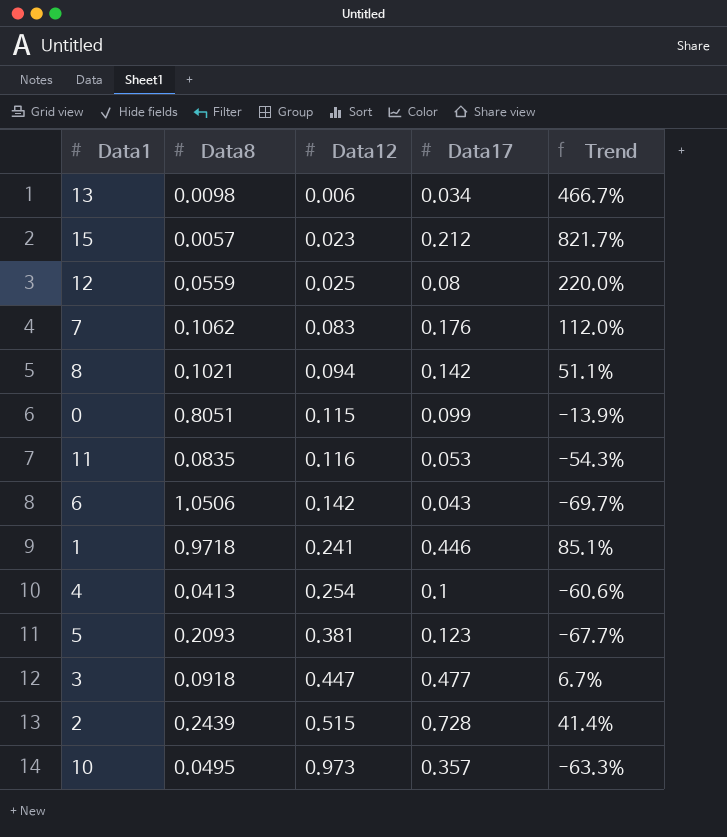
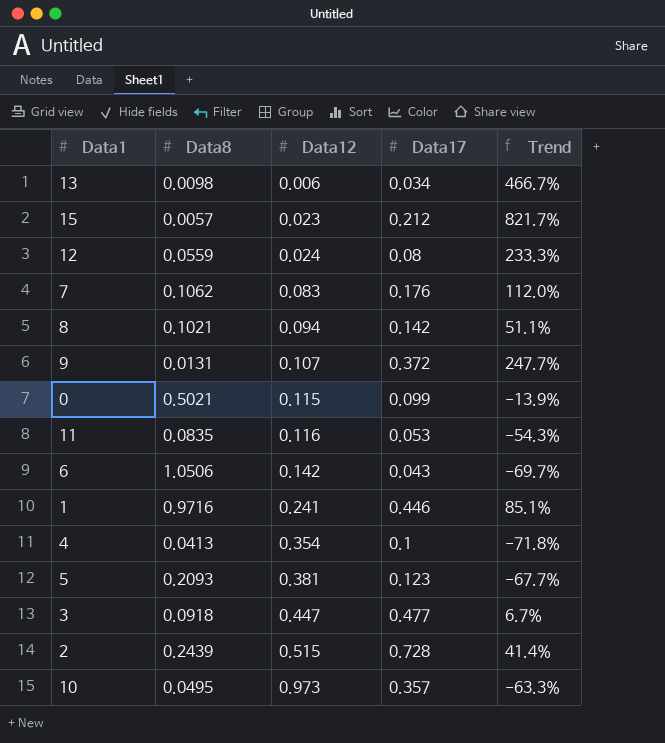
12 | Data12: 0.025 -> 0.024
12 | Trend: 220.0% -> 233.3%
row 9: none -> 0.0131 | 0.107 | 0.372 | 247.7%
0 | Data8: 0.8051 -> 0.5021
1 | Data8: 0.9718 -> 0.9716
4 | Data12: 0.254 -> 0.354
4 | Trend: -60.6% -> -71.8%

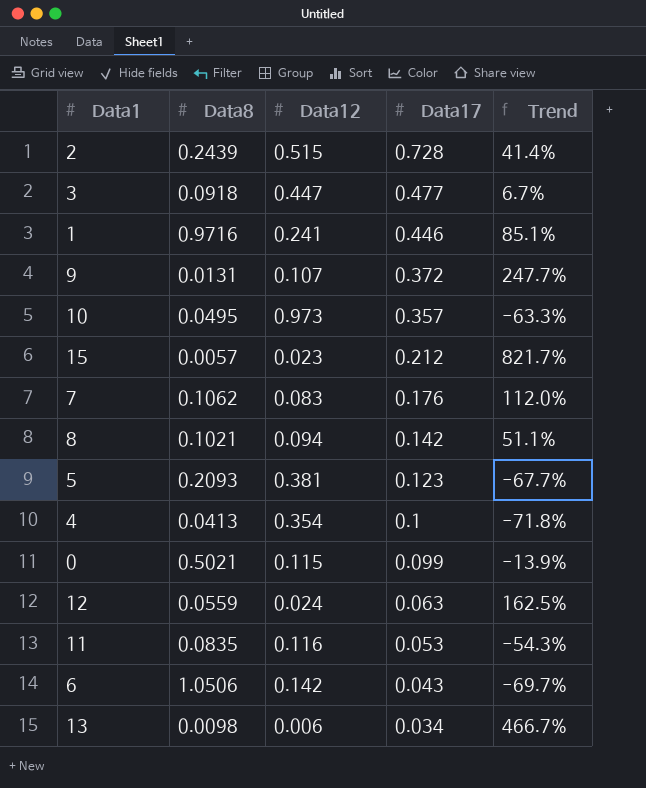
row order: Data12 ascending -> Data17 descending
12 | Data17: 0.08 -> 0.063
12 | Trend: 233.3% -> 162.5%

